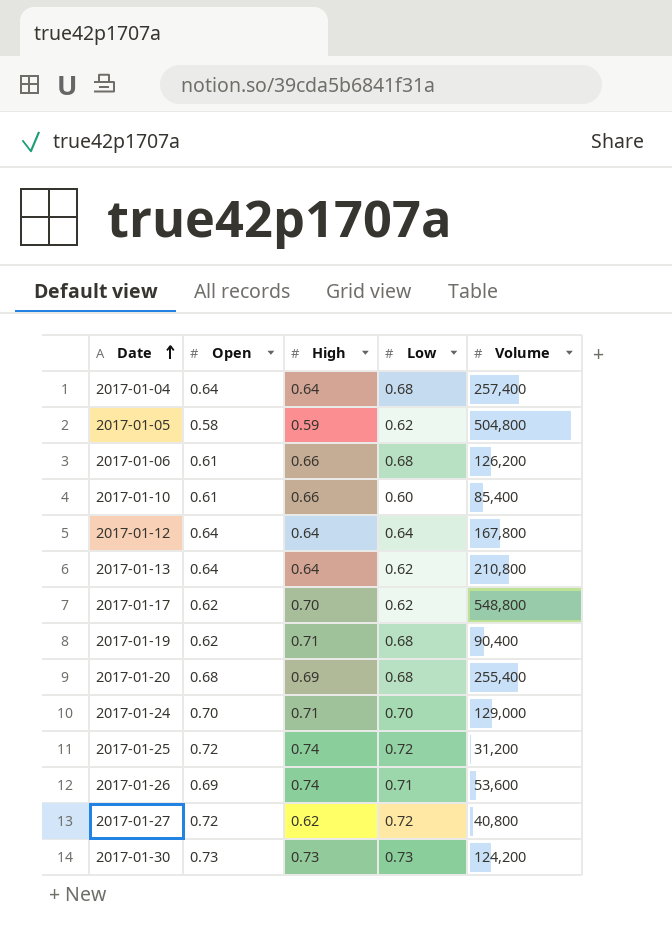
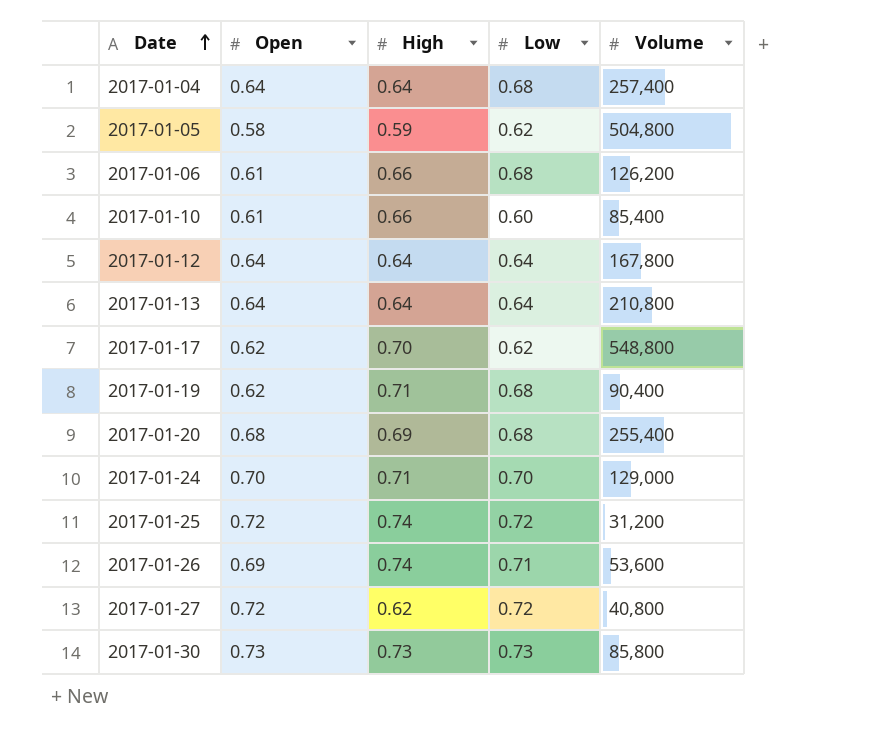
2017-01-13 | Low: 0.62 -> 0.64
2017-01-30 | Volume: 124,200 -> 85,800

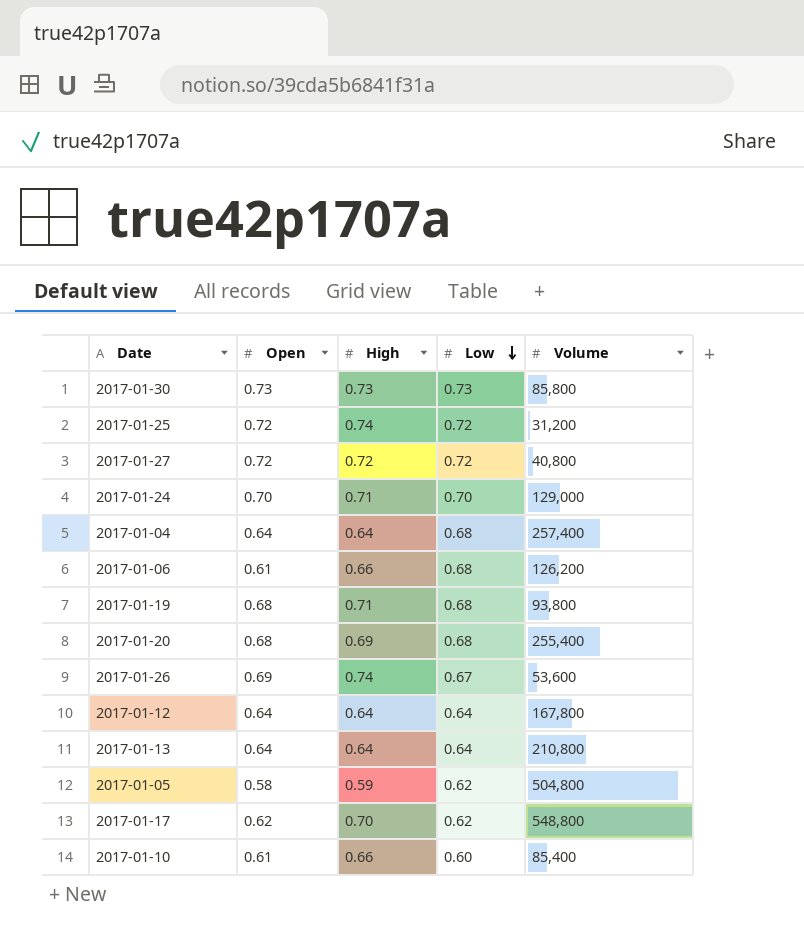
row order: Date ascending -> Low descending
2017-01-27 | High: 0.62 -> 0.72
2017-01-19 | Open: 0.62 -> 0.68
2017-01-19 | Volume: 90,400 -> 93,800
2017-01-26 | Low: 0.71 -> 0.67

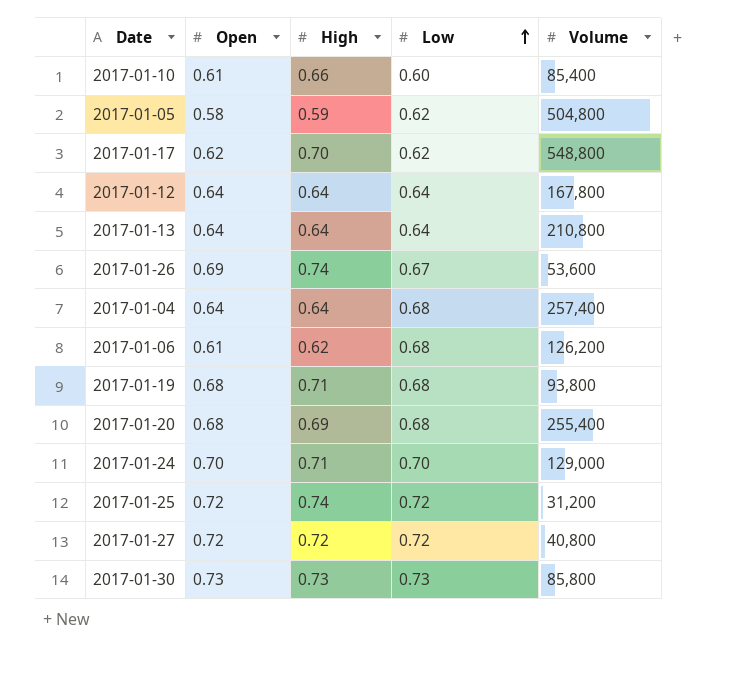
row order: Low descending -> Low ascending
2017-01-06 | High: 0.66 -> 0.62

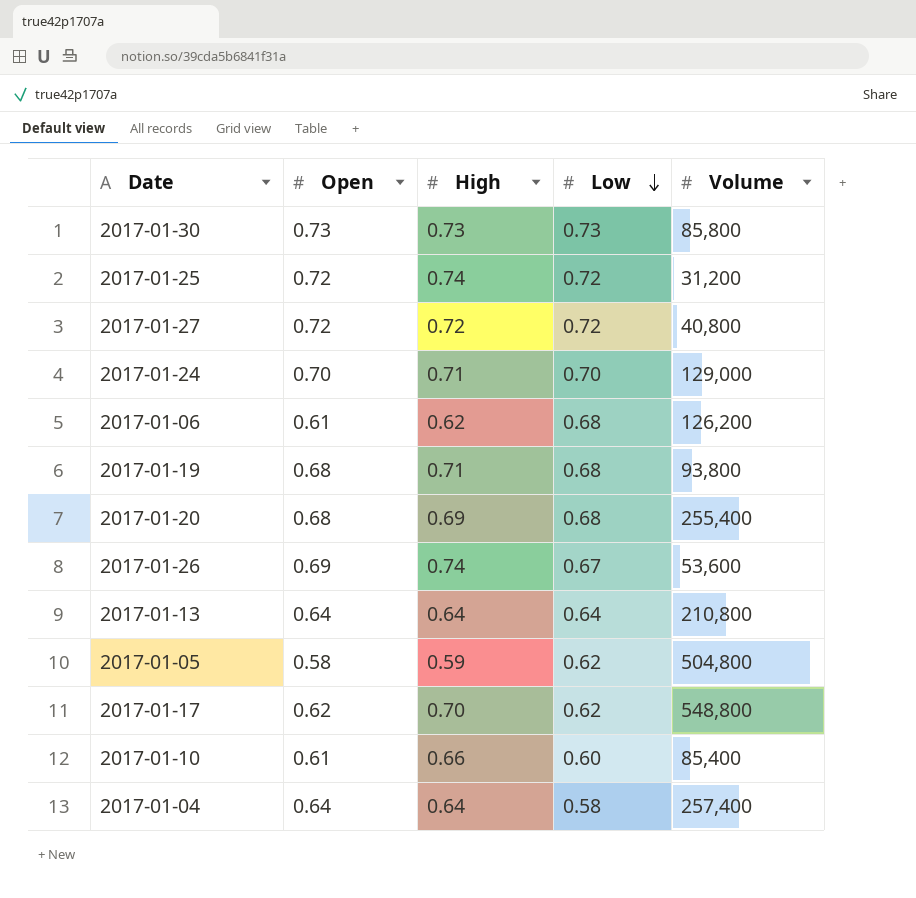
row order: Low ascending -> Low descending
row 2017-01-12: 0.64 | 0.64 | 0.64 | 167,800 -> none
2017-01-04 | Low: 0.68 -> 0.58

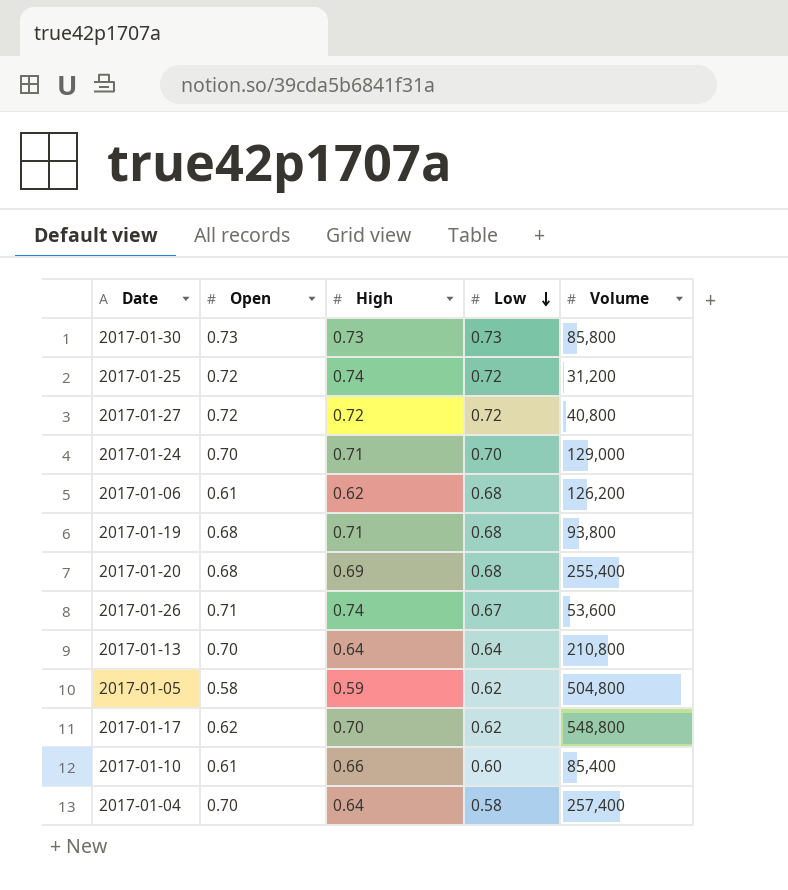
2017-01-26 | Open: 0.69 -> 0.71
2017-01-13 | Open: 0.64 -> 0.70
2017-01-04 | Open: 0.64 -> 0.70

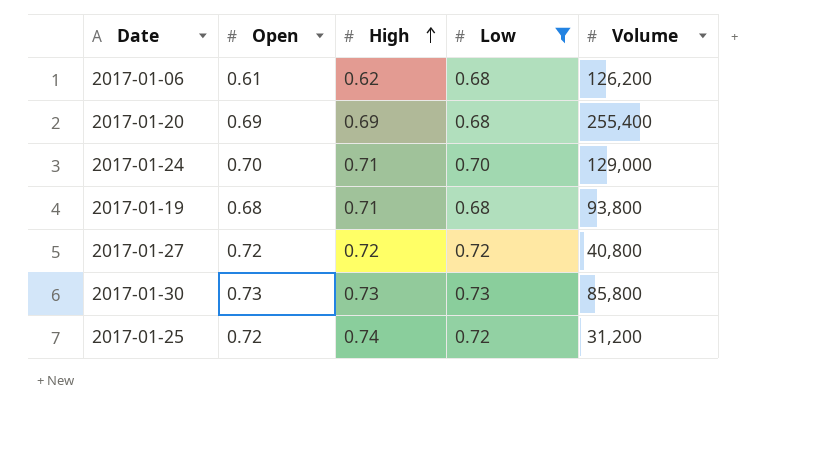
filter: none -> Low >= 0.68
row order: Low descending -> High ascending
2017-01-20 | Open: 0.68 -> 0.69

